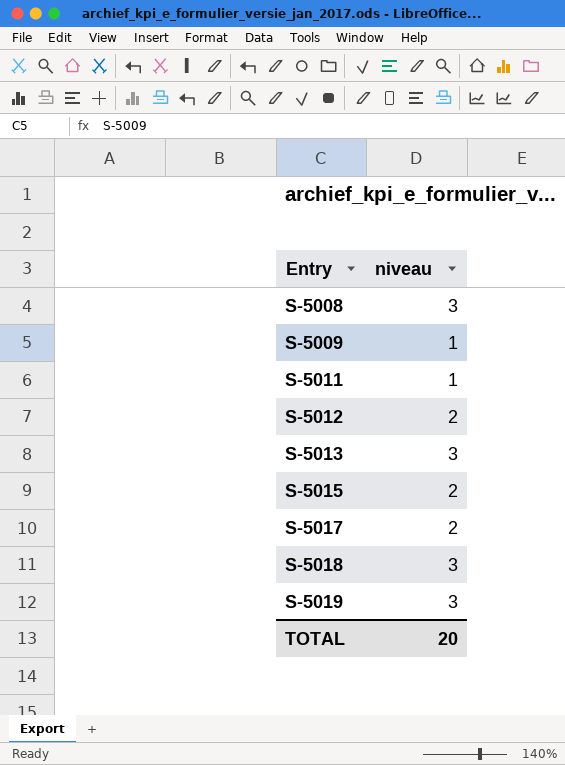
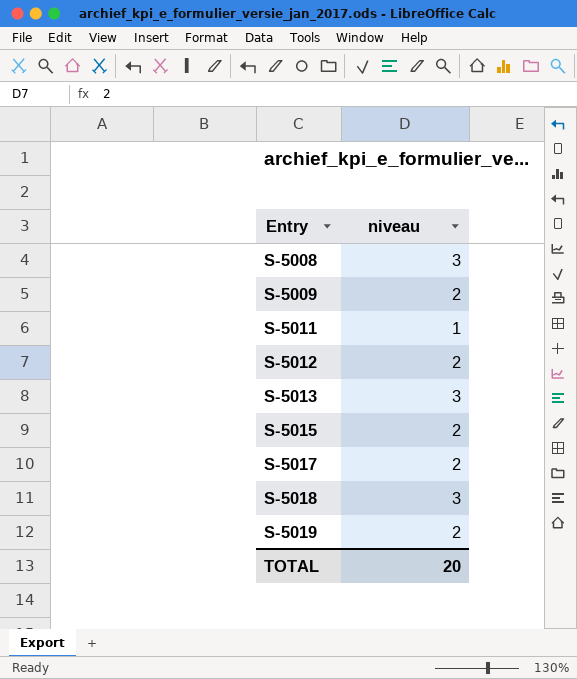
S-5009 | niveau: 1 -> 2
S-5019 | niveau: 3 -> 2

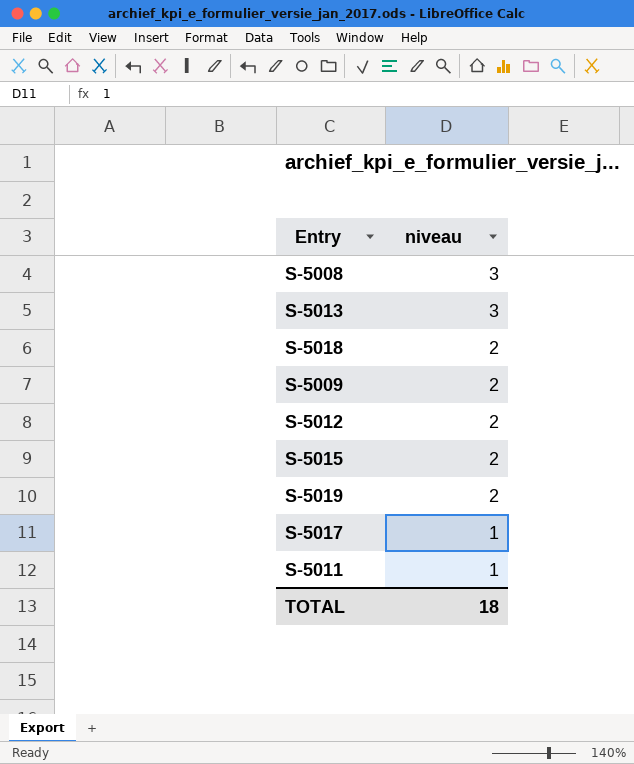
row order: Entry ascending -> niveau descending
S-5018 | niveau: 3 -> 2
S-5017 | niveau: 2 -> 1
TOTAL | niveau: 20 -> 18

